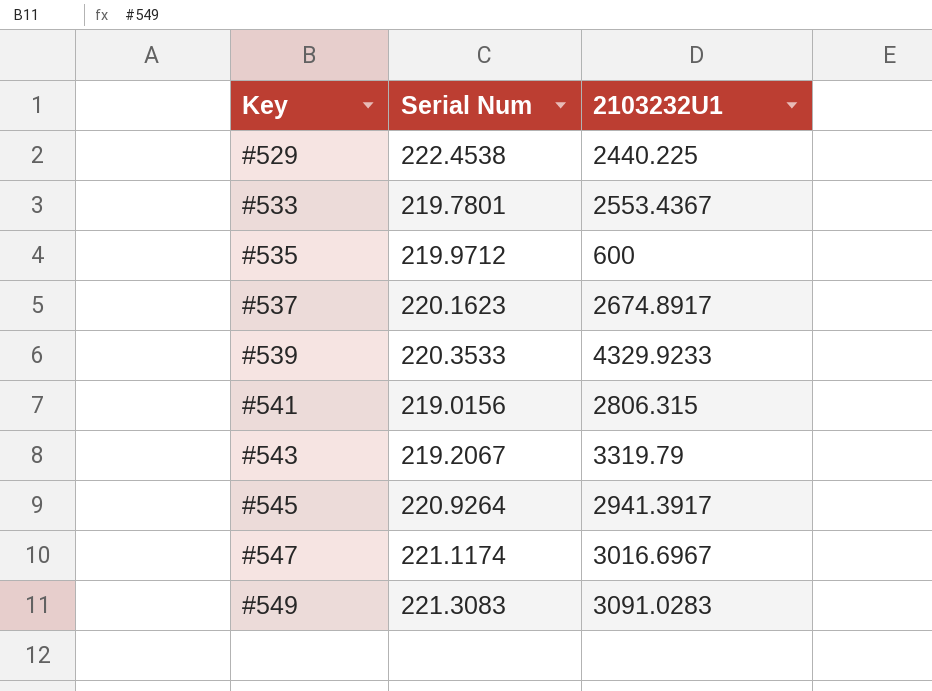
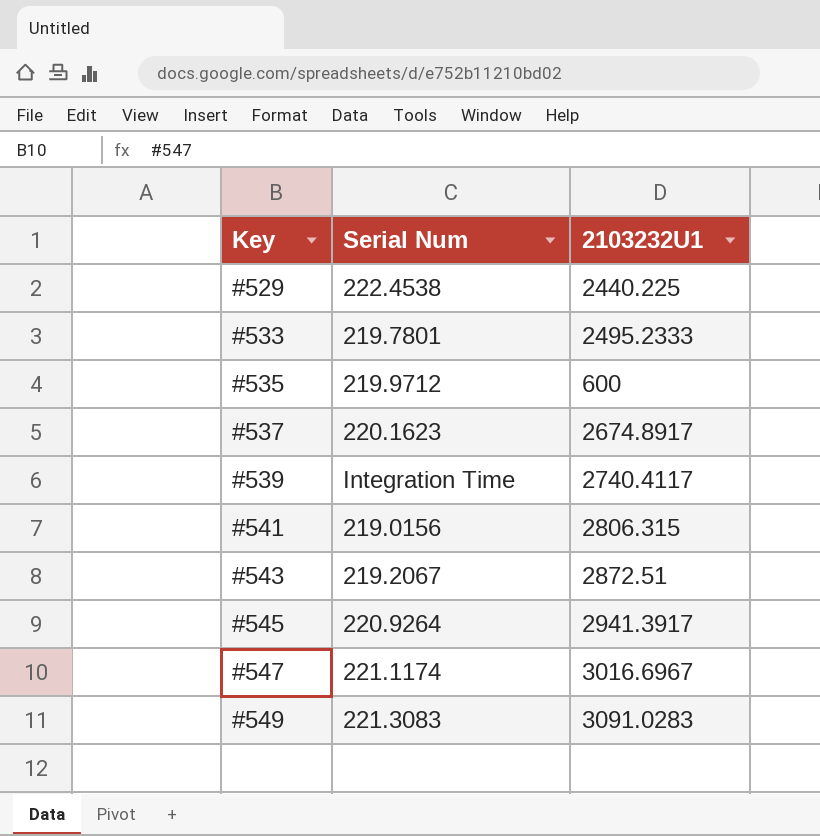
#533 | 2103232U1: 2553.4367 -> 2495.2333
#539 | Serial Num: 220.3533 -> Integration Time
#539 | 2103232U1: 4329.9233 -> 2740.4117
#543 | 2103232U1: 3319.79 -> 2872.51

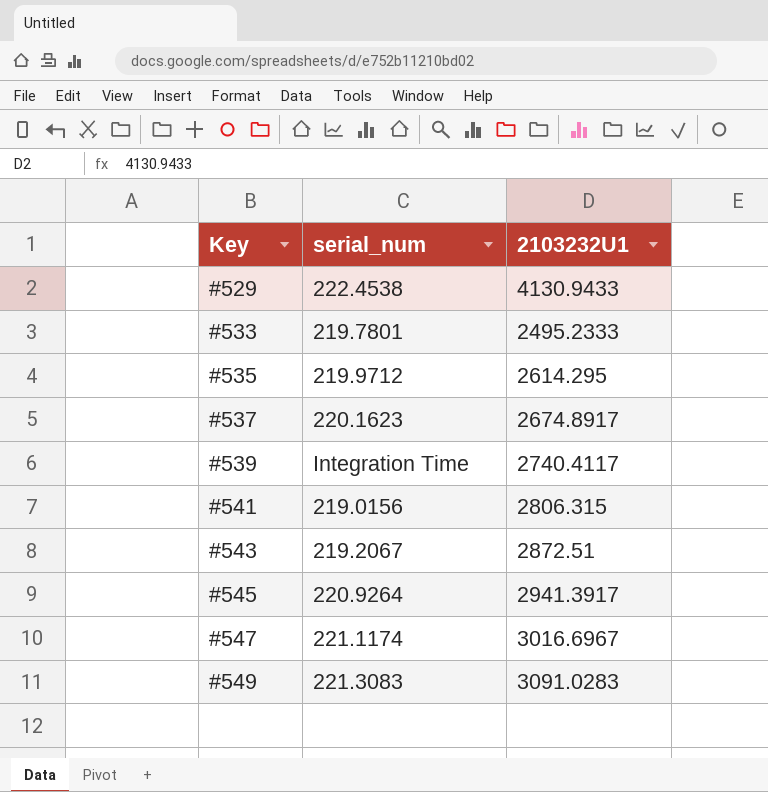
column name: Serial Num -> serial_num
#529 | 2103232U1: 2440.225 -> 4130.9433
#535 | 2103232U1: 600 -> 2614.295

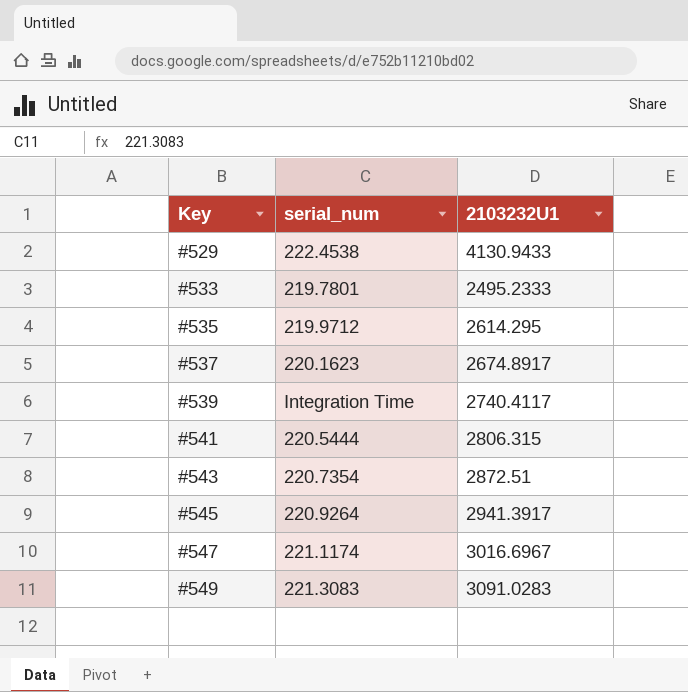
#541 | serial_num: 219.0156 -> 220.5444
#543 | serial_num: 219.2067 -> 220.7354

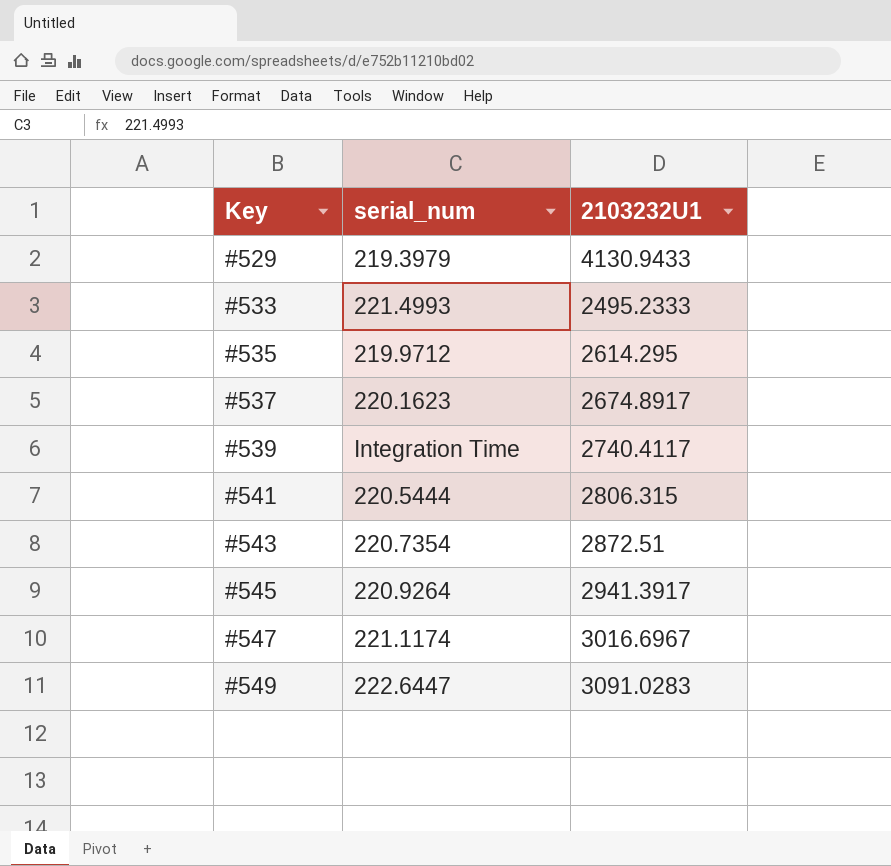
#529 | serial_num: 222.4538 -> 219.3979
#533 | serial_num: 219.7801 -> 221.4993
#549 | serial_num: 221.3083 -> 222.6447

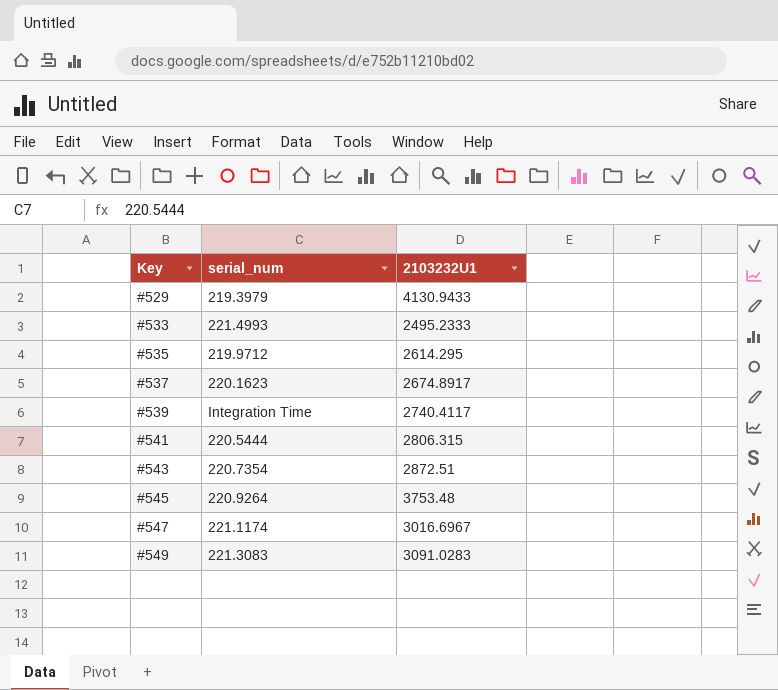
#545 | 2103232U1: 2941.3917 -> 3753.48
#549 | serial_num: 222.6447 -> 221.3083

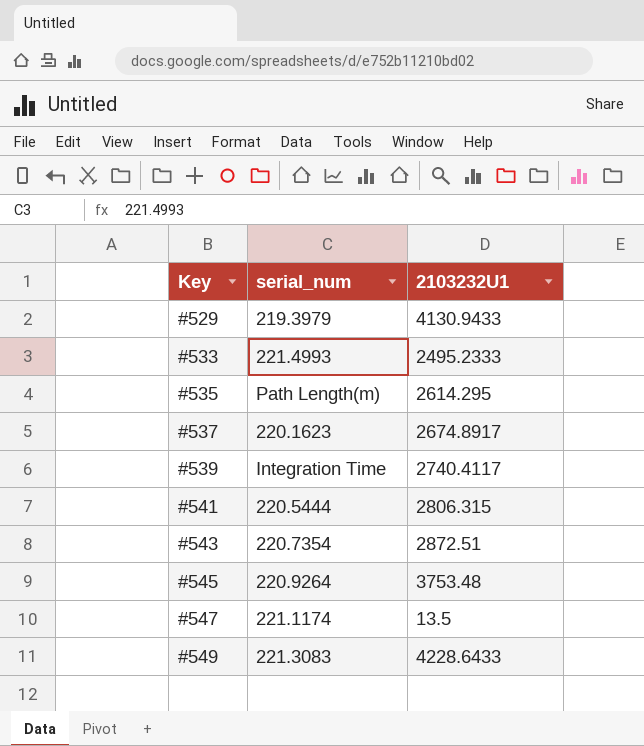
#535 | serial_num: 219.9712 -> Path Length(m)
#547 | 2103232U1: 3016.6967 -> 13.5
#549 | 2103232U1: 3091.0283 -> 4228.6433

